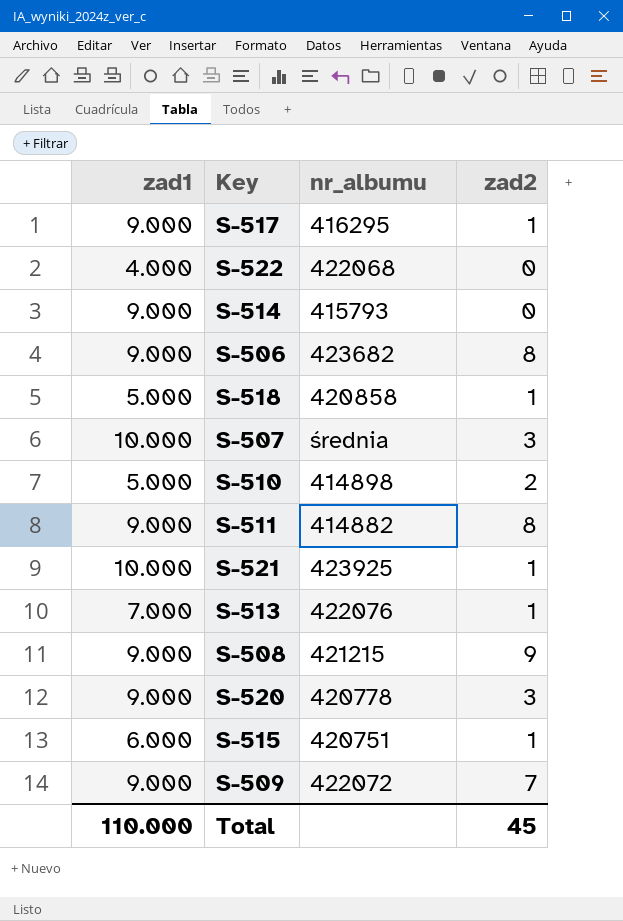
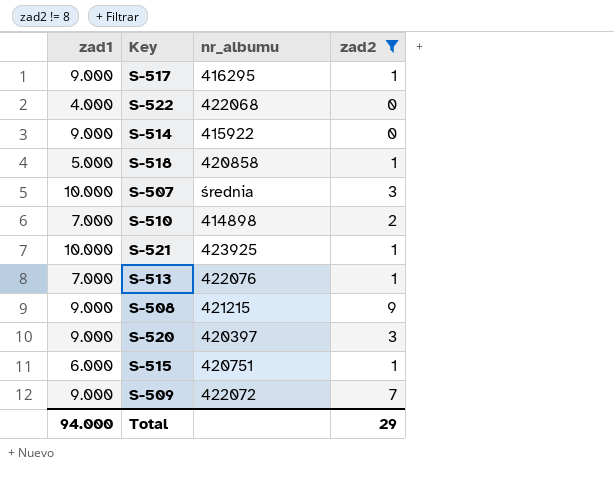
filter: none -> zad2 != 8
S-514 | nr_albumu: 415793 -> 415922
S-510 | zad1: 5.000 -> 7.000
S-520 | nr_albumu: 420778 -> 420397
Total | zad1: 110.000 -> 94.000
Total | zad2: 45 -> 29

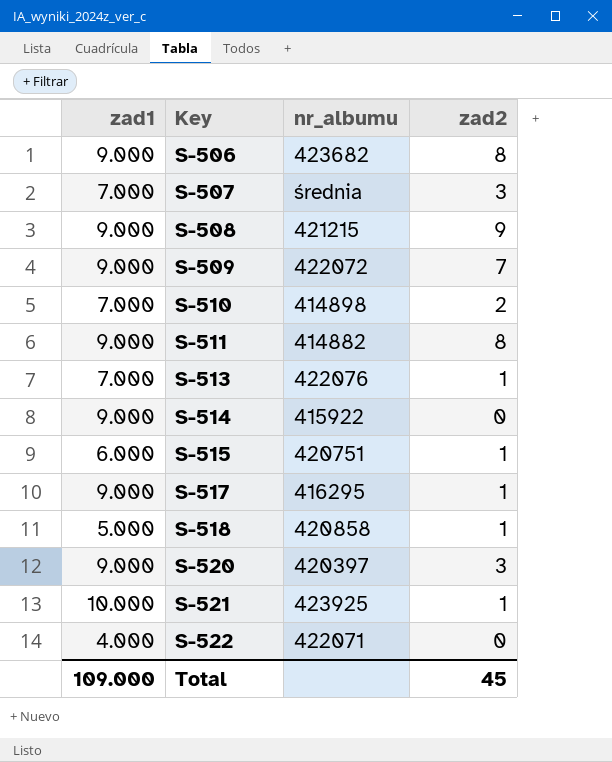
filter: zad2 != 8 -> none
row order: none -> Key ascending
S-507 | zad1: 10.000 -> 7.000
S-522 | nr_albumu: 422068 -> 422071
Total | zad1: 94.000 -> 109.000
Total | zad2: 29 -> 45

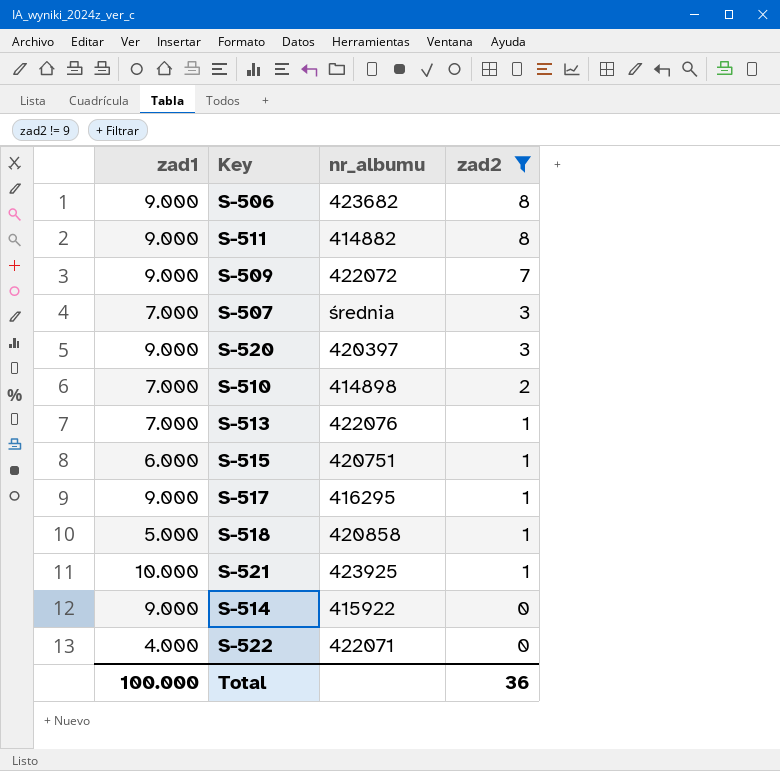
filter: none -> zad2 != 9
row order: Key ascending -> zad2 descending
Total | zad1: 109.000 -> 100.000
Total | zad2: 45 -> 36

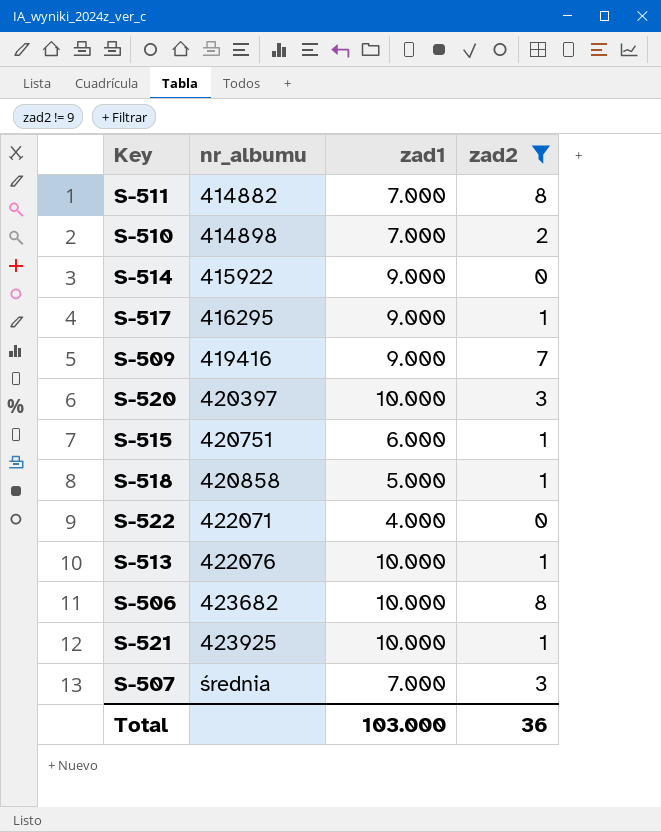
row order: zad2 descending -> nr_albumu ascending
column zad1 | position: 1 -> 3
S-511 | zad1: 9.000 -> 7.000
S-509 | nr_albumu: 422072 -> 419416
S-520 | zad1: 9.000 -> 10.000
S-513 | zad1: 7.000 -> 10.000
S-506 | zad1: 9.000 -> 10.000
Total | zad1: 100.000 -> 103.000

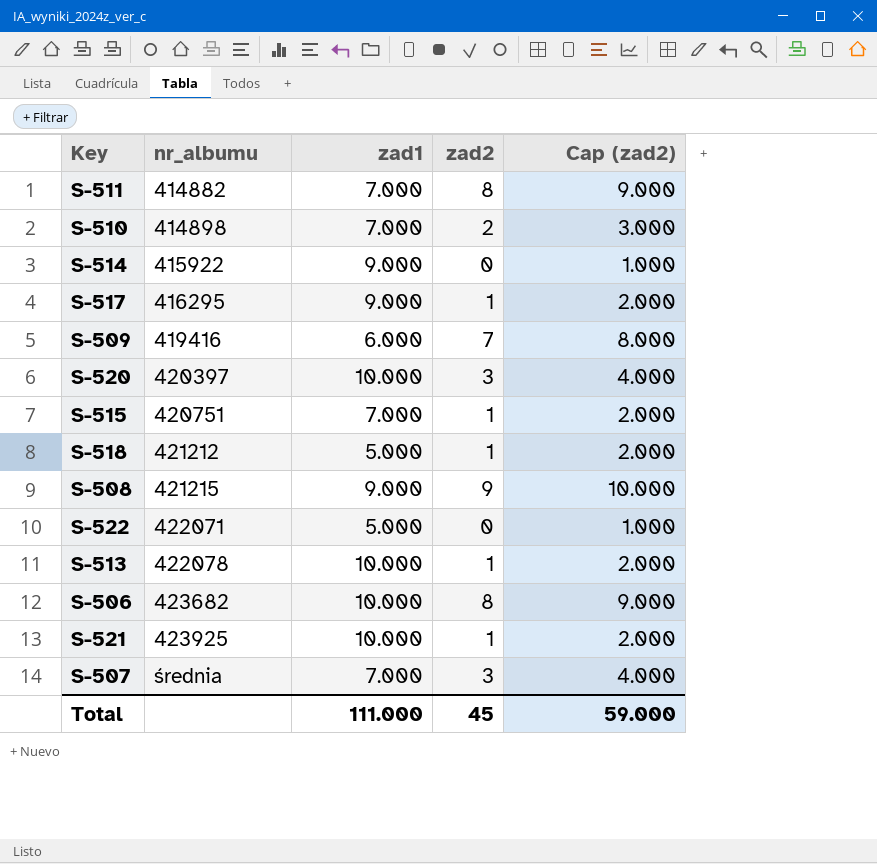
filter: zad2 != 9 -> none
column Cap (zad2) | formula: none -> [zad2] + 1
S-509 | zad1: 9.000 -> 6.000
S-515 | zad1: 6.000 -> 7.000
S-518 | nr_albumu: 420858 -> 421212
S-522 | zad1: 4.000 -> 5.000
S-513 | nr_albumu: 422076 -> 422078
Total | zad1: 103.000 -> 111.000
Total | zad2: 36 -> 45

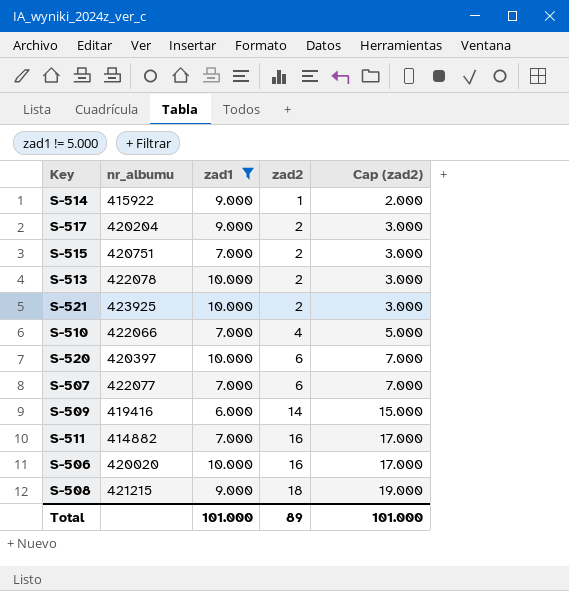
filter: none -> zad1 != 5.000
row order: nr_albumu ascending -> zad2 ascending
S-514 | zad2: 0 -> 1
S-514 | Cap (zad2): 1.000 -> 2.000
S-517 | nr_albumu: 416295 -> 420204
S-517 | zad2: 1 -> 2
S-517 | Cap (zad2): 2.000 -> 3.000
S-515 | zad2: 1 -> 2
S-515 | Cap (zad2): 2.000 -> 3.000
S-513 | zad2: 1 -> 2
S-513 | Cap (zad2): 2.000 -> 3.000
S-521 | zad2: 1 -> 2
S-521 | Cap (zad2): 2.000 -> 3.000
S-510 | nr_albumu: 414898 -> 422066
S-510 | zad2: 2 -> 4
S-510 | Cap (zad2): 3.000 -> 5.000
S-520 | zad2: 3 -> 6
S-520 | Cap (zad2): 4.000 -> 7.000
S-507 | nr_albumu: średnia -> 422077
S-507 | zad2: 3 -> 6
S-507 | Cap (zad2): 4.000 -> 7.000
S-509 | zad2: 7 -> 14
S-509 | Cap (zad2): 8.000 -> 15.000
S-511 | zad2: 8 -> 16
S-511 | Cap (zad2): 9.000 -> 17.000
S-506 | nr_albumu: 423682 -> 420020
S-506 | zad2: 8 -> 16
S-506 | Cap (zad2): 9.000 -> 17.000
S-508 | zad2: 9 -> 18
S-508 | Cap (zad2): 10.000 -> 19.000
Total | zad1: 111.000 -> 101.000
Total | zad2: 45 -> 89
Total | Cap (zad2): 59.000 -> 101.000

